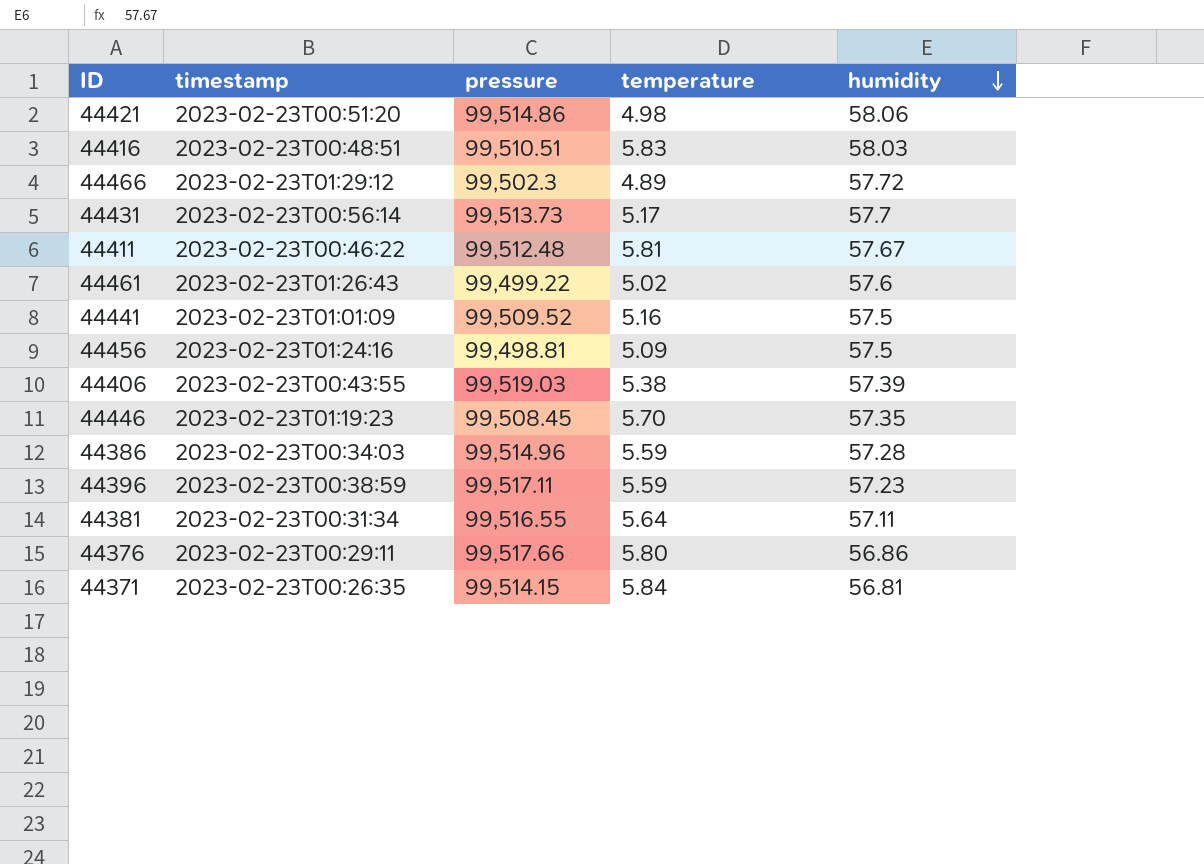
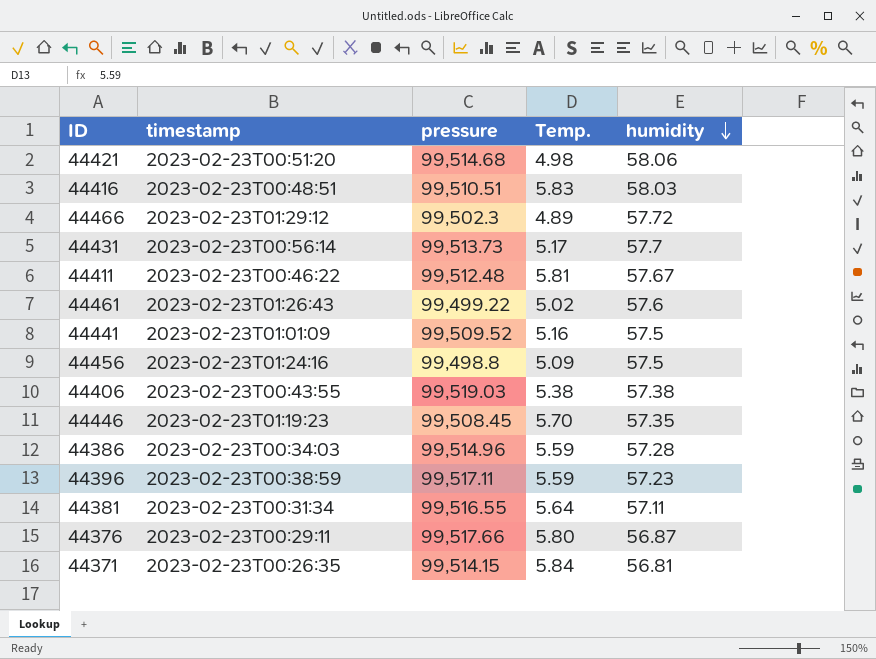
column name: temperature -> Temp.
44421 | pressure: 99,514.86 -> 99,514.68
44456 | pressure: 99,498.81 -> 99,498.8
44406 | humidity: 57.39 -> 57.38
44376 | humidity: 56.86 -> 56.87

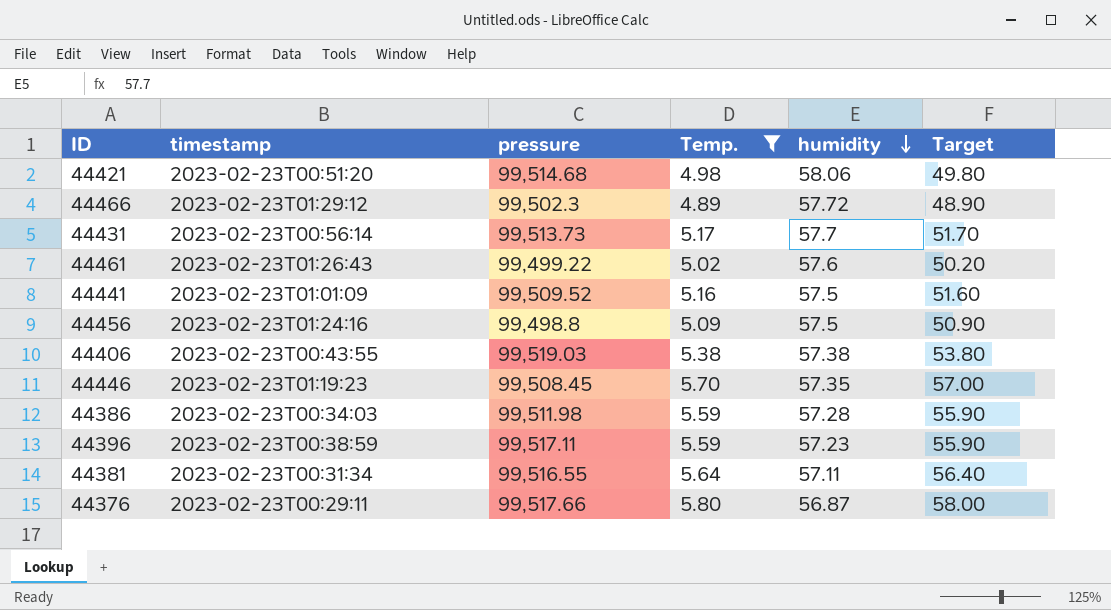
filter: none -> Temp. <= 5.80
column Target | formula: none -> [Temp.] * 10
44386 | pressure: 99,514.96 -> 99,511.98

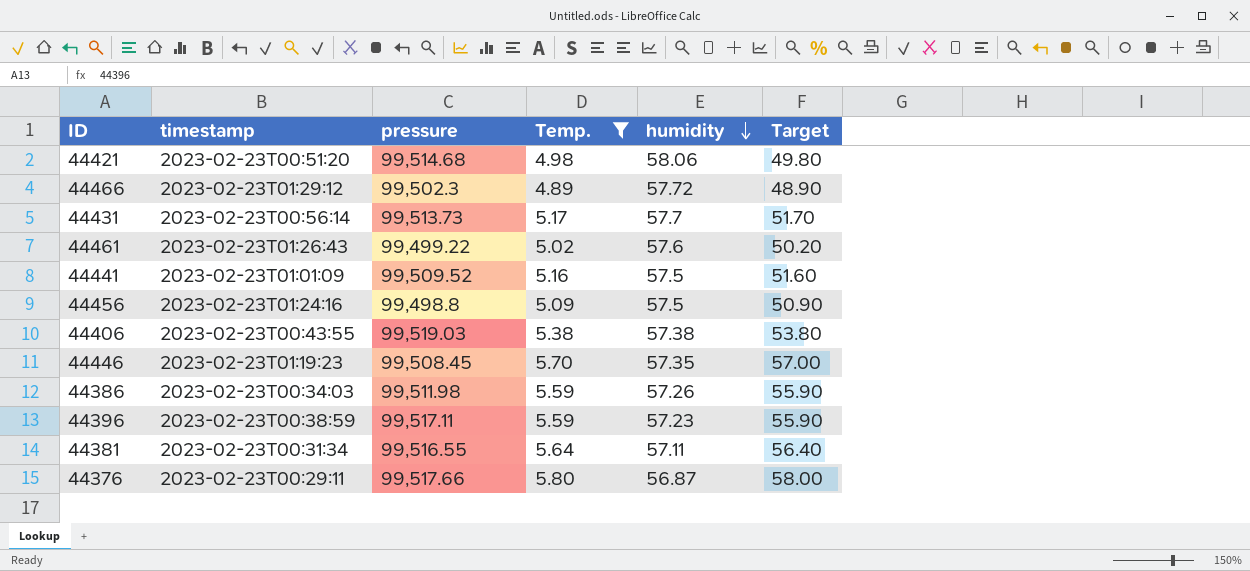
44386 | humidity: 57.28 -> 57.26

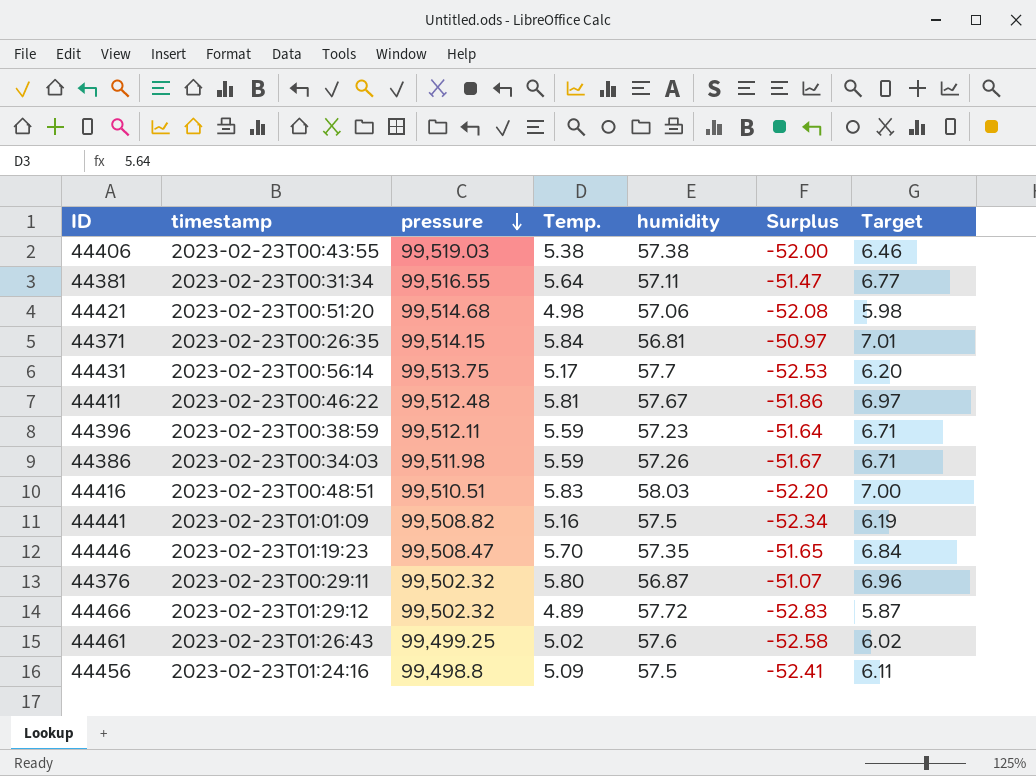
filter: Temp. <= 5.80 -> none
row order: humidity descending -> pressure descending
column Surplus | formula: none -> [Temp.] - [humidity]
column Target | formula: [Temp.] * 10 -> [Temp.] * 1.2
44421 | humidity: 58.06 -> 57.06
44431 | pressure: 99,513.73 -> 99,513.75
44396 | pressure: 99,517.11 -> 99,512.11
44441 | pressure: 99,509.52 -> 99,508.82
44446 | pressure: 99,508.45 -> 99,508.47
44376 | pressure: 99,517.66 -> 99,502.32
44466 | pressure: 99,502.3 -> 99,502.32
44461 | pressure: 99,499.22 -> 99,499.25

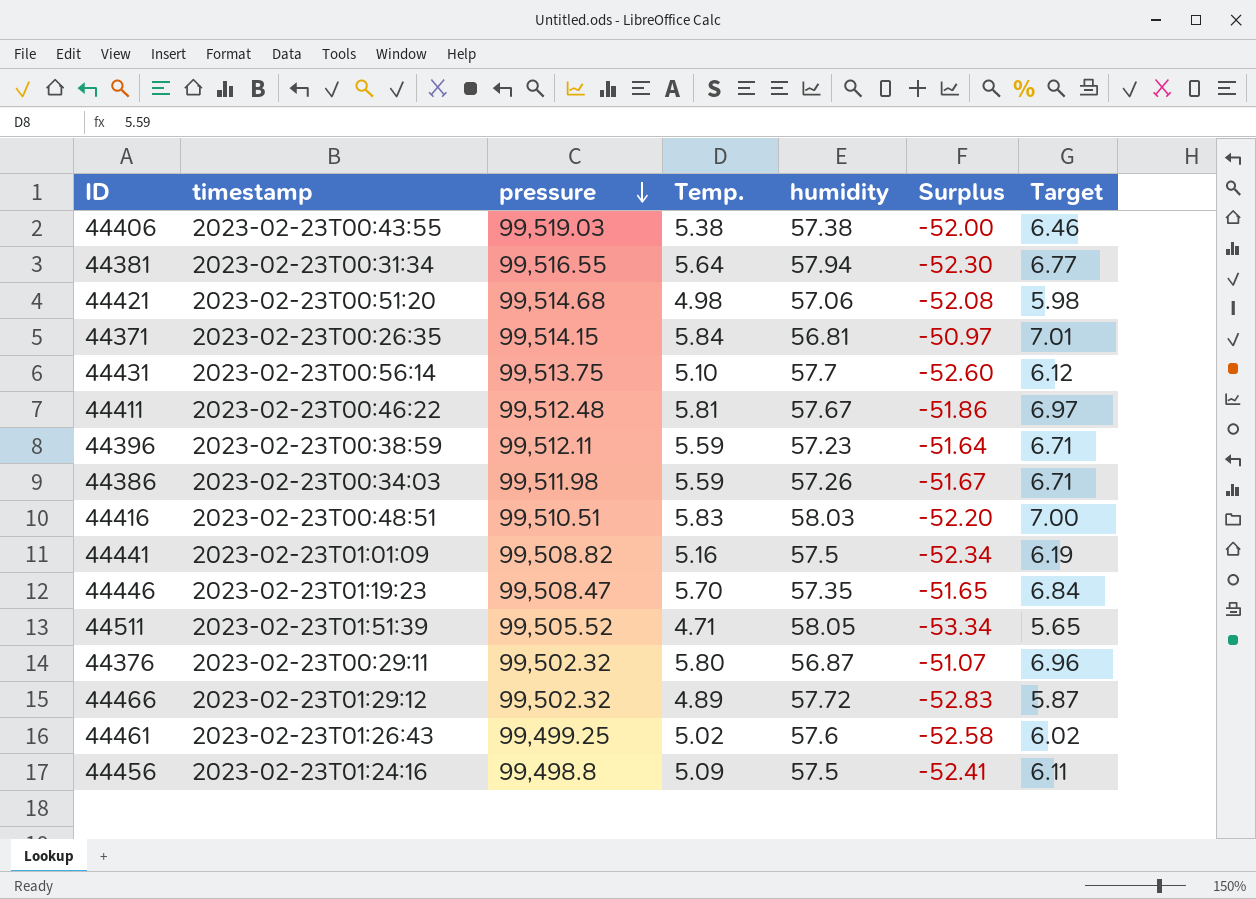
44381 | humidity: 57.11 -> 57.94
44381 | Surplus: -51.47 -> -52.30
44431 | Temp.: 5.17 -> 5.10
44431 | Surplus: -52.53 -> -52.60
44431 | Target: 6.20 -> 6.12
row 44511: none -> 2023-02-23T01:51:39 | 99,505.52 | 4.71 | 58.05 | -53.34 | 5.65

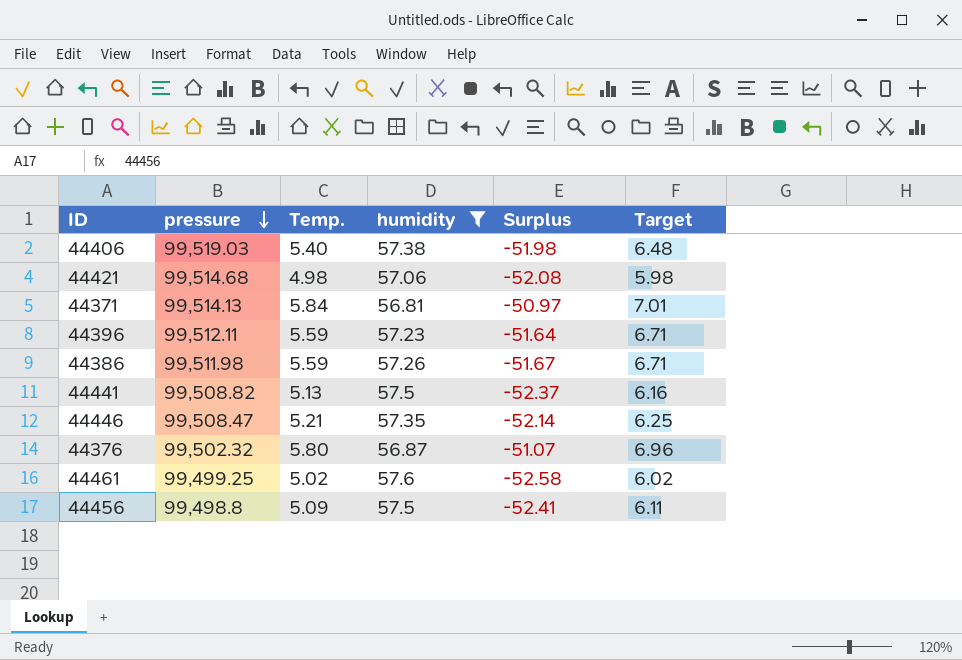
filter: none -> humidity <= 57.6
column timestamp | position: 2 -> none
44406 | Temp.: 5.38 -> 5.40
44406 | Surplus: -52.00 -> -51.98
44406 | Target: 6.46 -> 6.48
44371 | pressure: 99,514.15 -> 99,514.13
44441 | Temp.: 5.16 -> 5.13
44441 | Surplus: -52.34 -> -52.37
44441 | Target: 6.19 -> 6.16
44446 | Temp.: 5.70 -> 5.21
44446 | Surplus: -51.65 -> -52.14
44446 | Target: 6.84 -> 6.25

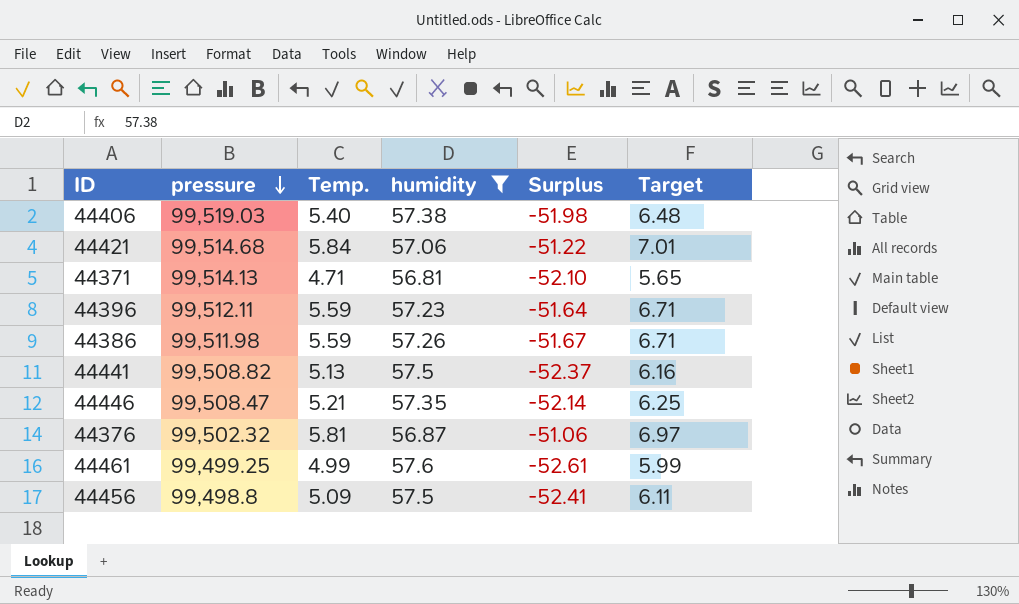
44421 | Temp.: 4.98 -> 5.84
44421 | Surplus: -52.08 -> -51.22
44421 | Target: 5.98 -> 7.01
44371 | Temp.: 5.84 -> 4.71
44371 | Surplus: -50.97 -> -52.10
44371 | Target: 7.01 -> 5.65
44376 | Temp.: 5.80 -> 5.81
44376 | Surplus: -51.07 -> -51.06
44376 | Target: 6.96 -> 6.97
44461 | Temp.: 5.02 -> 4.99
44461 | Surplus: -52.58 -> -52.61
44461 | Target: 6.02 -> 5.99

